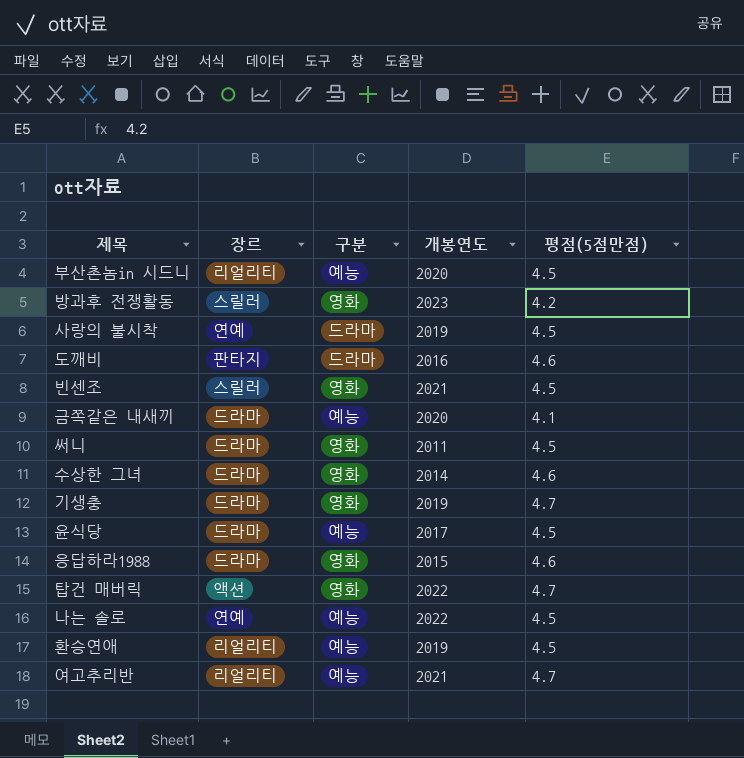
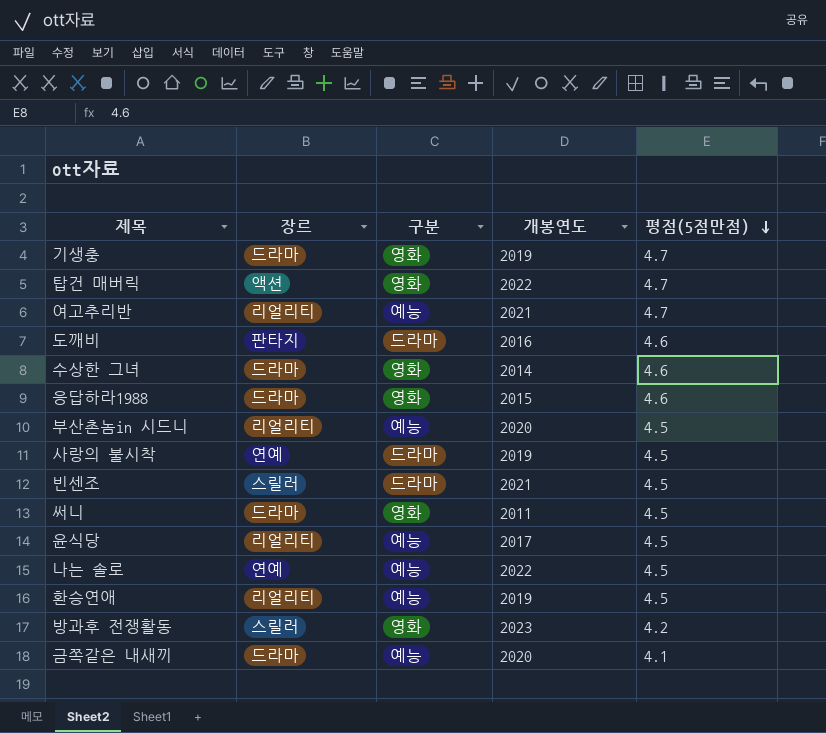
row order: none -> 평점(5점만점) descending
빈센조 | 구분: 영화 -> 드라마
윤식당 | 장르: 드라마 -> 리얼리티

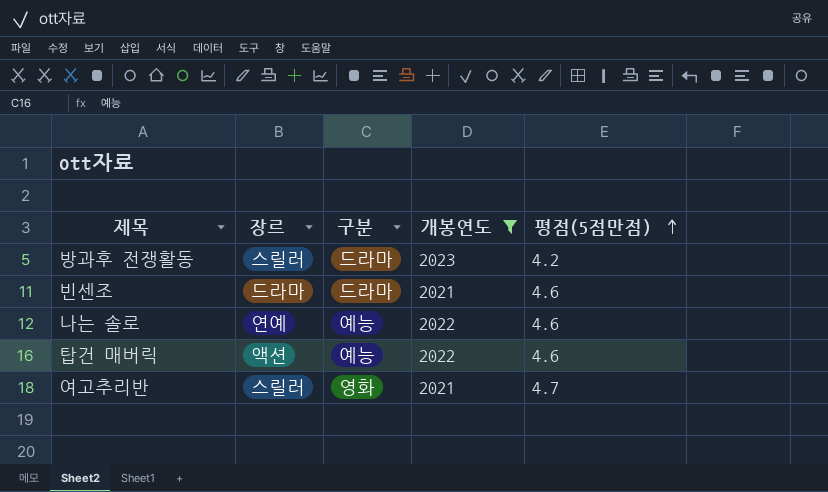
filter: none -> 개봉연도 >= 2021
row order: 평점(5점만점) descending -> 평점(5점만점) ascending
방과후 전쟁활동 | 구분: 영화 -> 드라마
빈센조 | 장르: 스릴러 -> 드라마
빈센조 | 평점(5점만점): 4.5 -> 4.6
나는 솔로 | 평점(5점만점): 4.5 -> 4.6
탑건 매버릭 | 구분: 영화 -> 예능
탑건 매버릭 | 평점(5점만점): 4.7 -> 4.6
여고추리반 | 장르: 리얼리티 -> 스릴러
여고추리반 | 구분: 예능 -> 영화

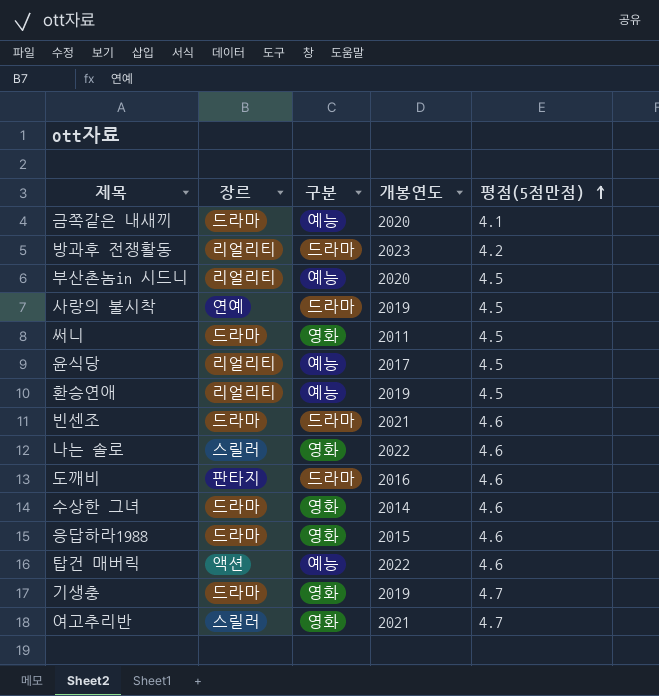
filter: 개봉연도 >= 2021 -> none
방과후 전쟁활동 | 장르: 스릴러 -> 리얼리티
나는 솔로 | 장르: 연예 -> 스릴러
나는 솔로 | 구분: 예능 -> 영화

